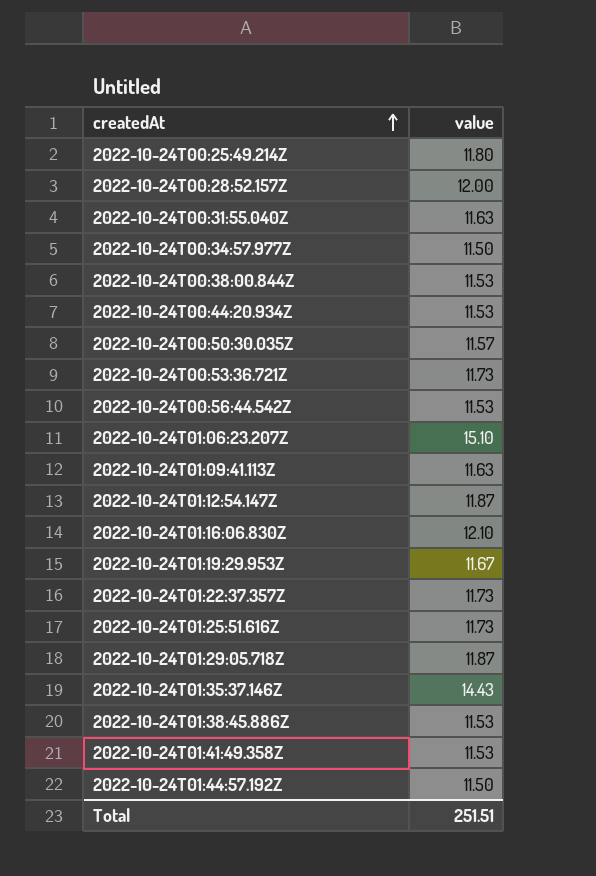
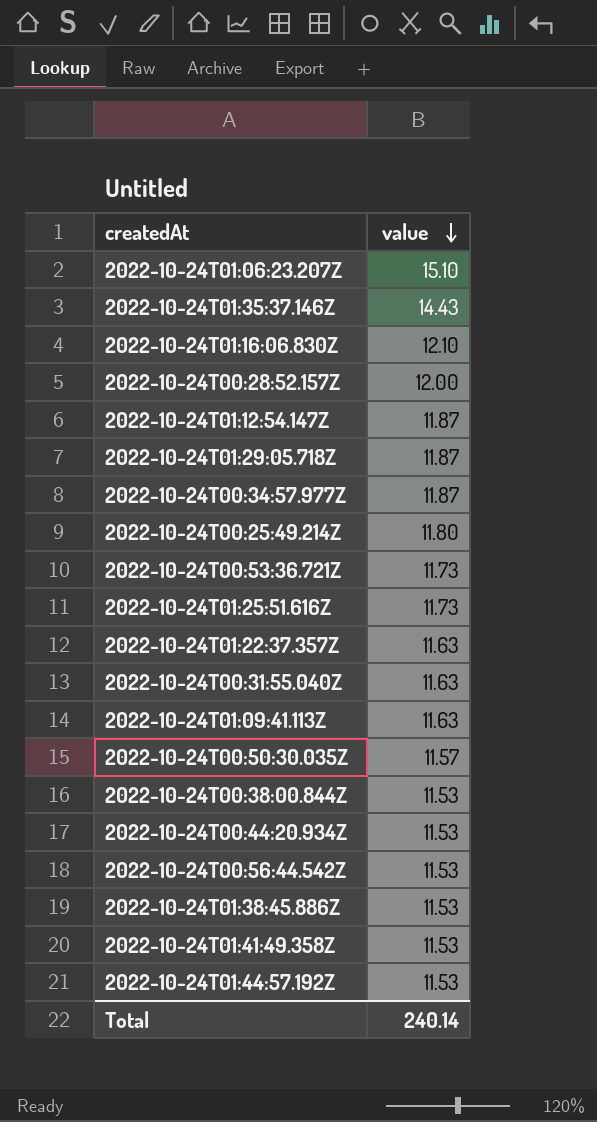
row order: createdAt ascending -> value descending
row 2022-10-24T01:19:29.953Z: 11.67 -> none
2022-10-24T00:34:57.977Z | value: 11.50 -> 11.87
2022-10-24T01:22:37.357Z | value: 11.73 -> 11.63
2022-10-24T01:44:57.192Z | value: 11.50 -> 11.53
Total | value: 251.51 -> 240.14

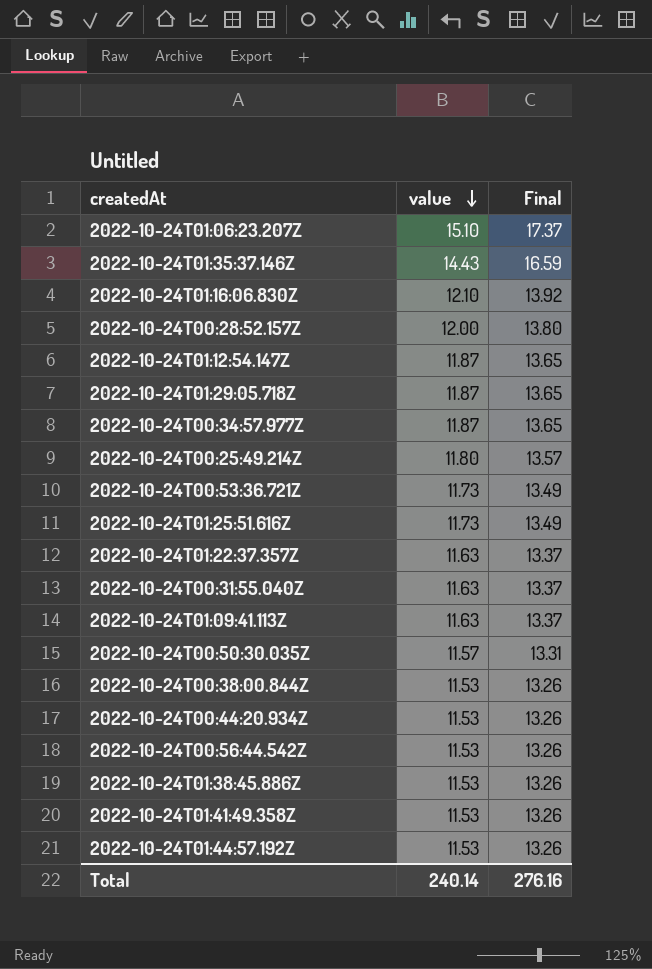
column Final | formula: none -> [value] * 1.15

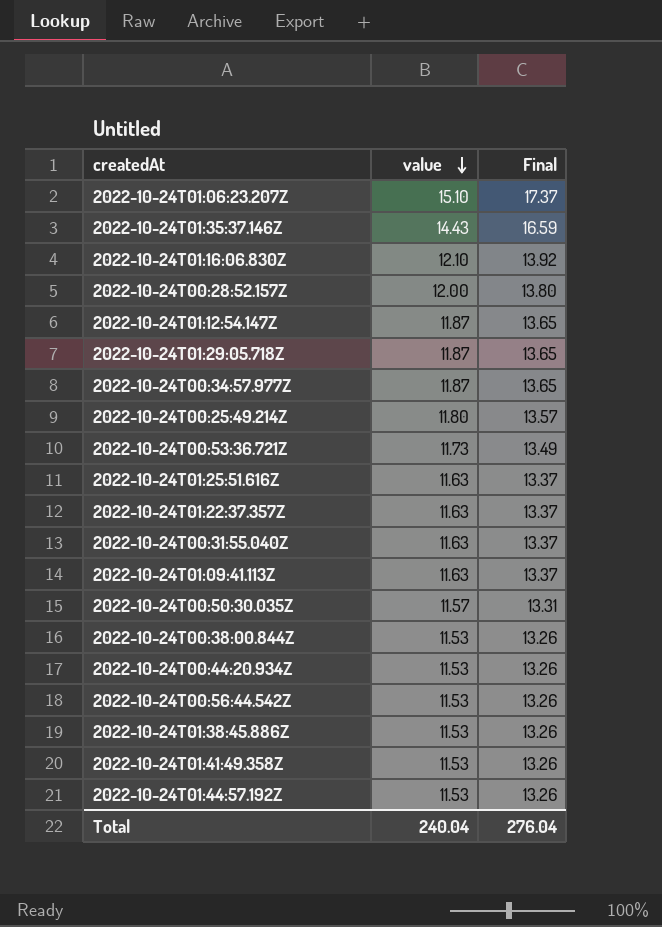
2022-10-24T01:25:51.616Z | value: 11.73 -> 11.63
2022-10-24T01:25:51.616Z | Final: 13.49 -> 13.37
Total | value: 240.14 -> 240.04
Total | Final: 276.16 -> 276.04

